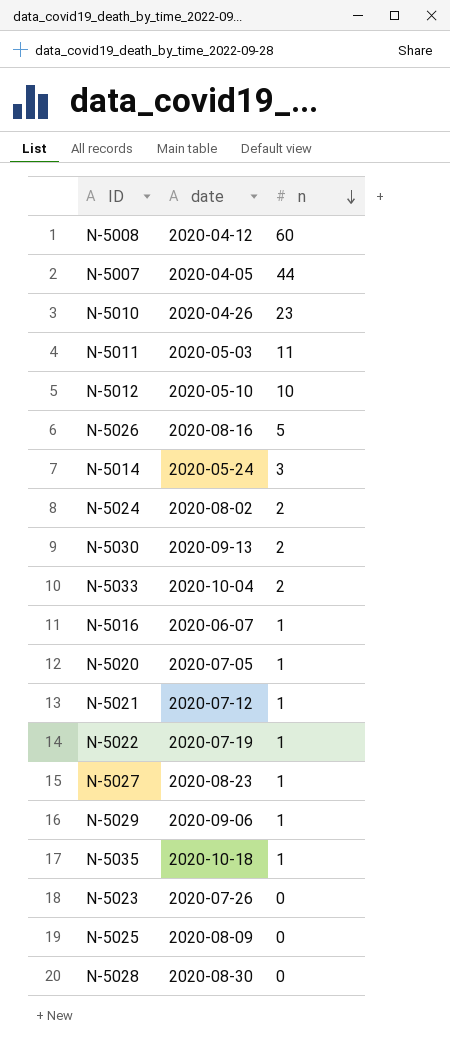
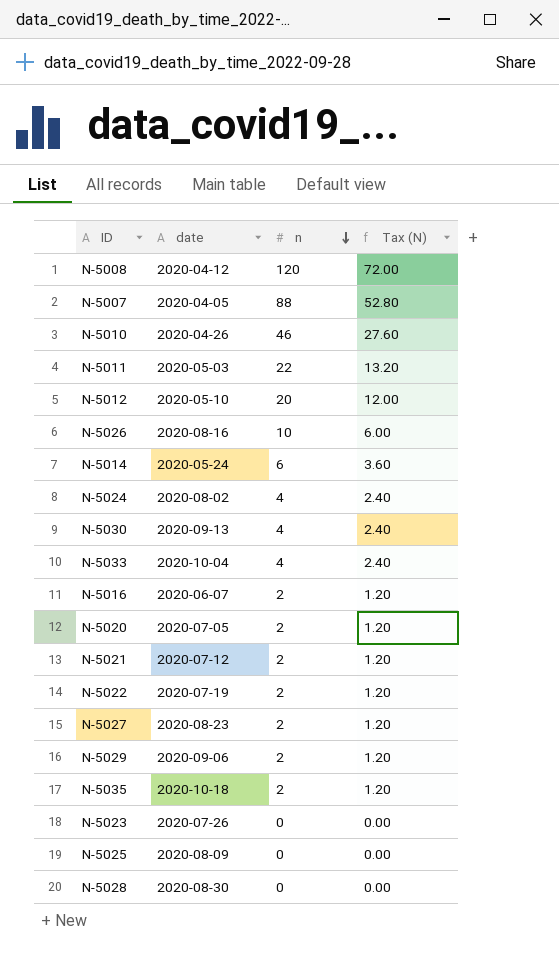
column Tax (N) | formula: none -> [n] * 0.6
N-5008 | n: 60 -> 120
N-5007 | n: 44 -> 88
N-5010 | n: 23 -> 46
N-5011 | n: 11 -> 22
N-5012 | n: 10 -> 20
N-5026 | n: 5 -> 10
N-5014 | n: 3 -> 6
N-5024 | n: 2 -> 4
N-5030 | n: 2 -> 4
N-5033 | n: 2 -> 4
N-5016 | n: 1 -> 2
N-5020 | n: 1 -> 2
N-5021 | n: 1 -> 2
N-5022 | n: 1 -> 2
N-5027 | n: 1 -> 2
N-5029 | n: 1 -> 2
N-5035 | n: 1 -> 2

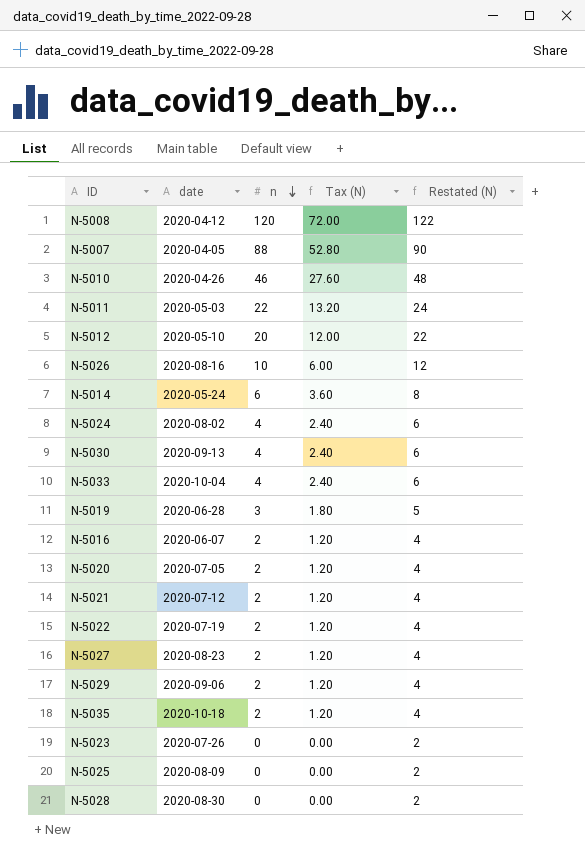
column Restated (N) | formula: none -> [n] + 2
row N-5019: none -> 2020-06-28 | 3 | 1.80 | 5

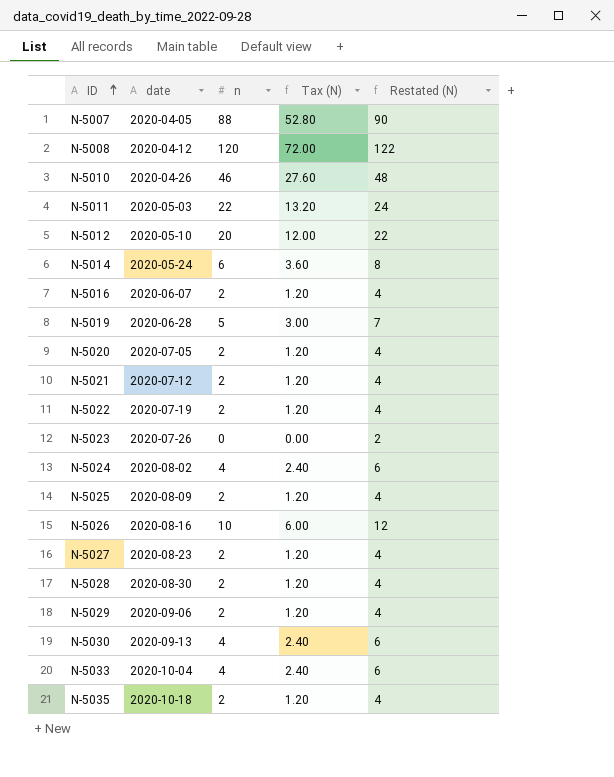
row order: n descending -> ID ascending
N-5019 | n: 3 -> 5
N-5019 | Tax (N): 1.80 -> 3.00
N-5019 | Restated (N): 5 -> 7
N-5025 | n: 0 -> 2
N-5025 | Tax (N): 0.00 -> 1.20
N-5025 | Restated (N): 2 -> 4
N-5028 | n: 0 -> 2
N-5028 | Tax (N): 0.00 -> 1.20
N-5028 | Restated (N): 2 -> 4

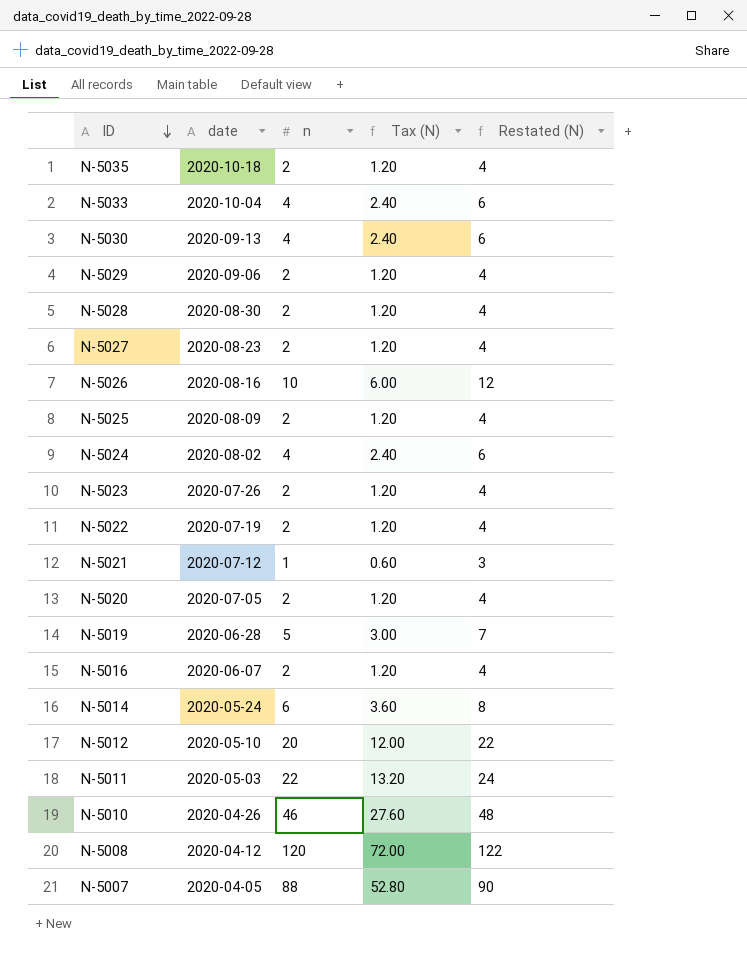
row order: ID ascending -> ID descending
N-5023 | n: 0 -> 2
N-5023 | Tax (N): 0.00 -> 1.20
N-5023 | Restated (N): 2 -> 4
N-5021 | n: 2 -> 1
N-5021 | Tax (N): 1.20 -> 0.60
N-5021 | Restated (N): 4 -> 3

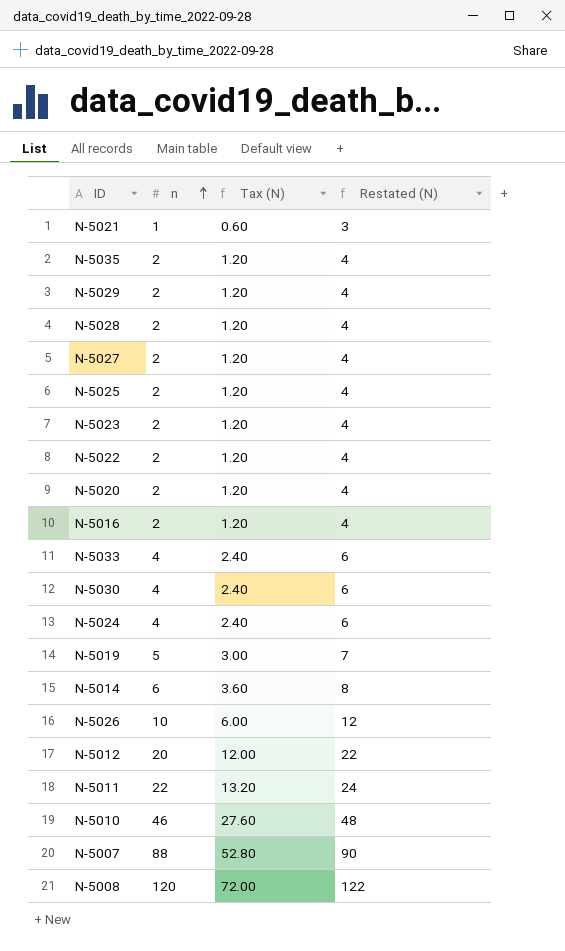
row order: ID descending -> n ascending
column date | position: 2 -> none

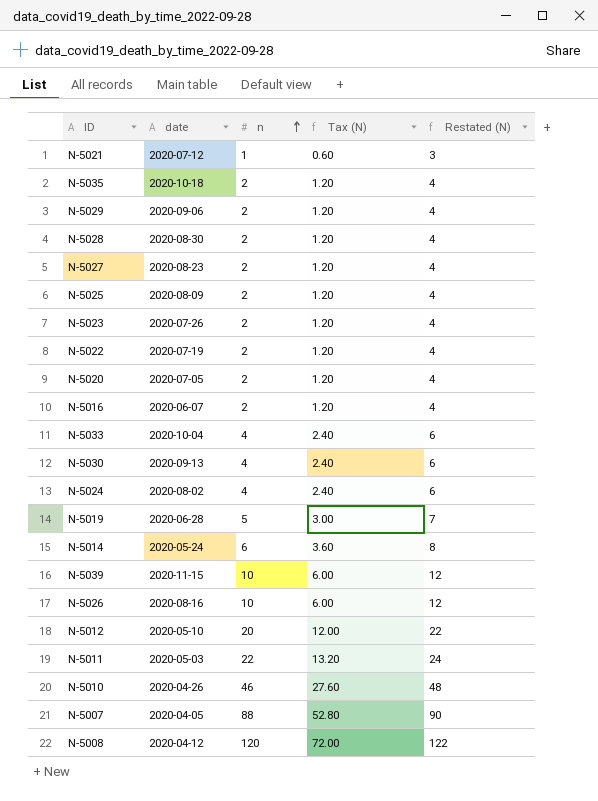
column date | position: none -> 2
row N-5039: none -> 2020-11-15 | 10 | 6.00 | 12

